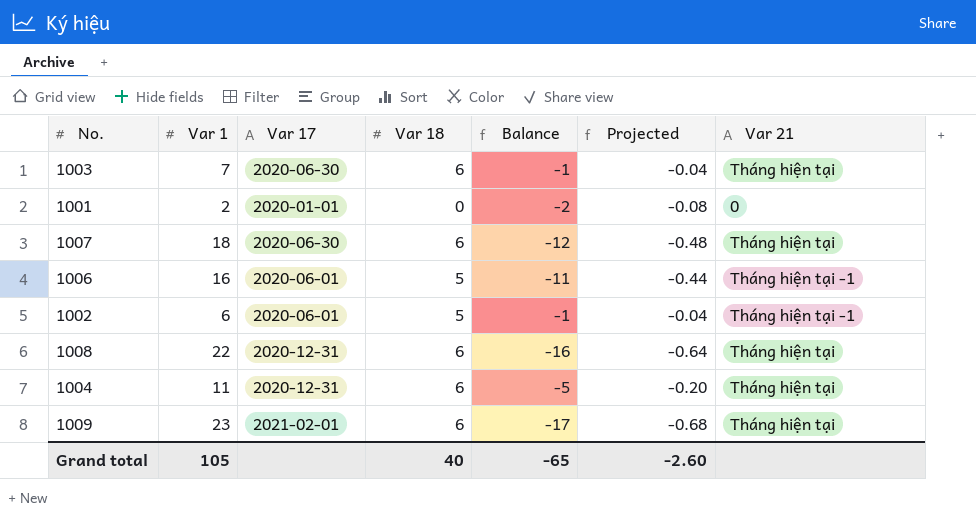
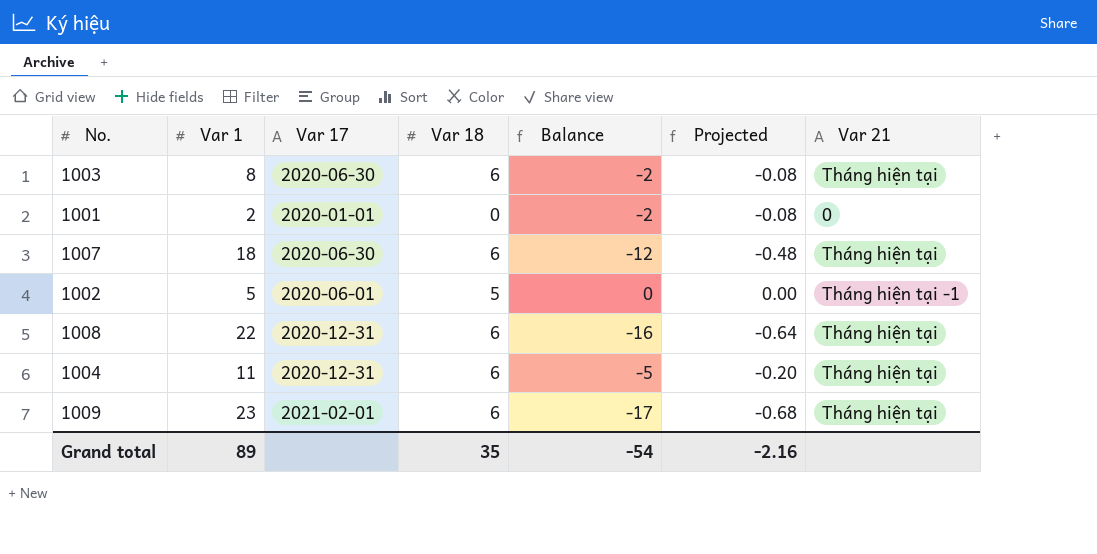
row 1006: 16 | 2020-06-01 | 5 | -11 | -0.44 | Tháng hiện tại -1 -> none
1003 | Var 1: 7 -> 8
1003 | Balance: -1 -> -2
1003 | Projected: -0.04 -> -0.08
1002 | Var 1: 6 -> 5
1002 | Balance: -1 -> 0
1002 | Projected: -0.04 -> 0.00
Grand total | Var 1: 105 -> 89
Grand total | Var 18: 40 -> 35
Grand total | Balance: -65 -> -54
Grand total | Projected: -2.60 -> -2.16

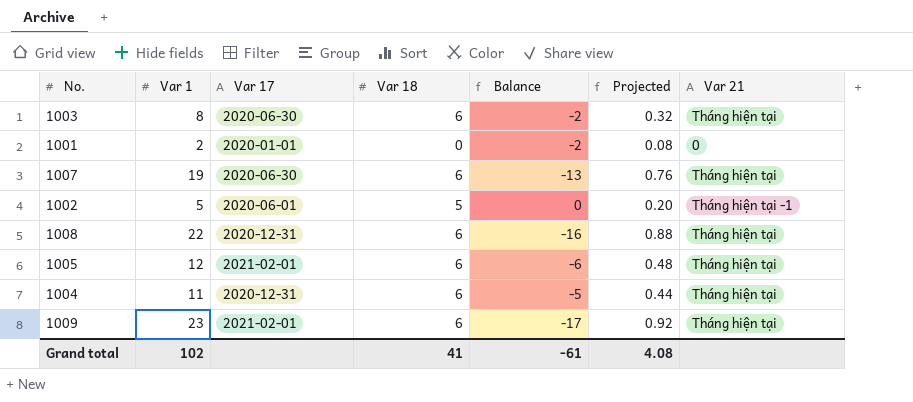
column Projected | formula: [Balance] * 0.04 -> [Var 1] * 0.04
1007 | Var 1: 18 -> 19
1007 | Balance: -12 -> -13
row 1005: none -> 12 | 2021-02-01 | 6 | -6 | 0.48 | Tháng hiện tại
Grand total | Var 1: 89 -> 102
Grand total | Var 18: 35 -> 41
Grand total | Balance: -54 -> -61
Grand total | Projected: -2.16 -> 4.08

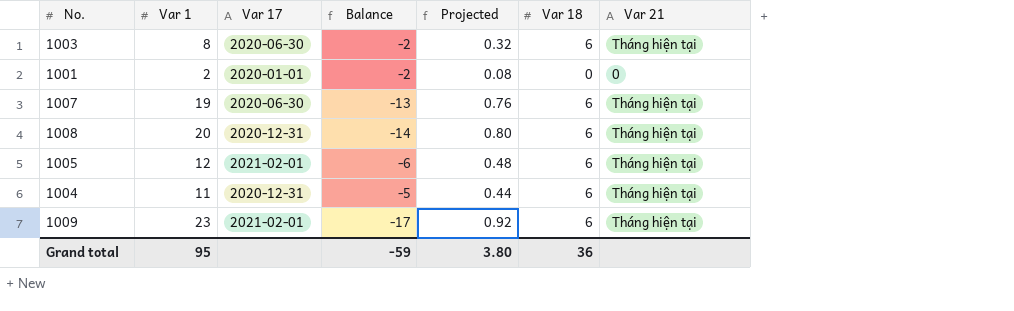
column Var 18 | position: 4 -> 6
row 1002: 5 | 2020-06-01 | 5 | 0 | 0.20 | Tháng hiện tại -1 -> none
1008 | Var 1: 22 -> 20
1008 | Balance: -16 -> -14
1008 | Projected: 0.88 -> 0.80
Grand total | Var 1: 102 -> 95
Grand total | Balance: -61 -> -59
Grand total | Projected: 4.08 -> 3.80
Grand total | Var 18: 41 -> 36

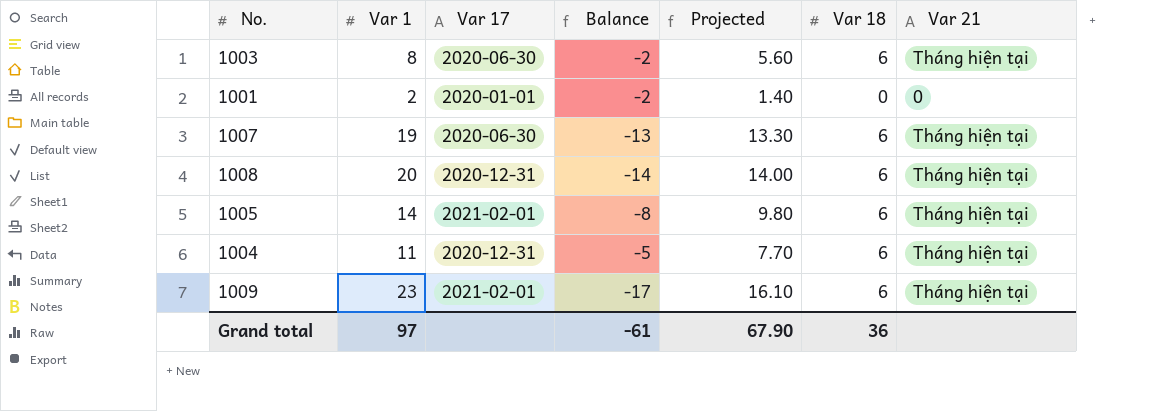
column Projected | formula: [Var 1] * 0.04 -> [Var 1] * 0.7
1005 | Var 1: 12 -> 14
1005 | Balance: -6 -> -8
Grand total | Var 1: 95 -> 97
Grand total | Balance: -59 -> -61
Grand total | Projected: 3.80 -> 67.90

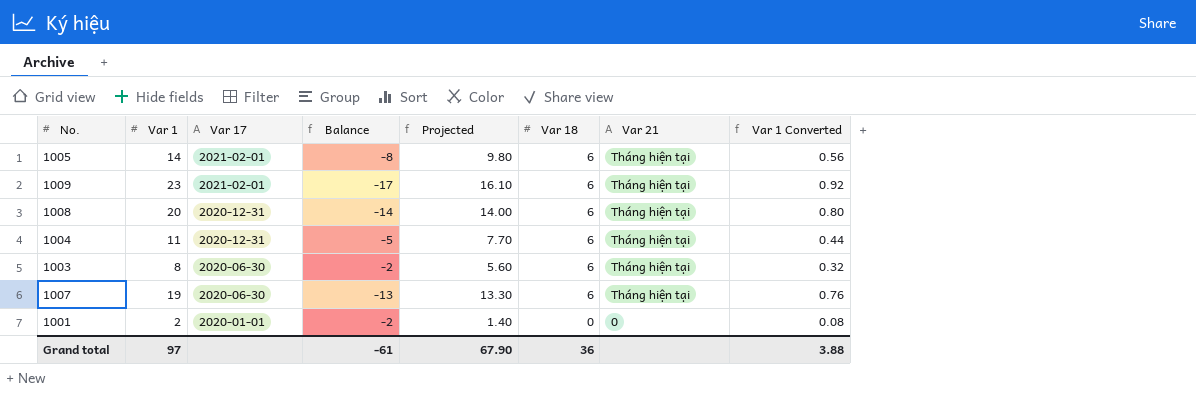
row order: none -> Var 17 descending
column Var 1 Converted | formula: none -> [Var 1] * 0.04

